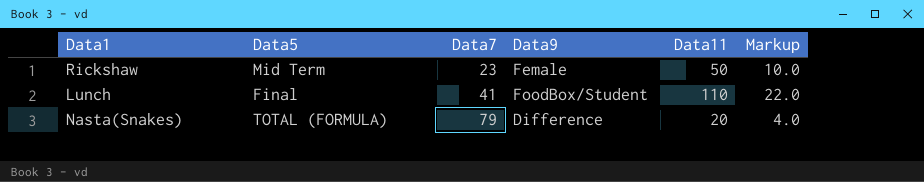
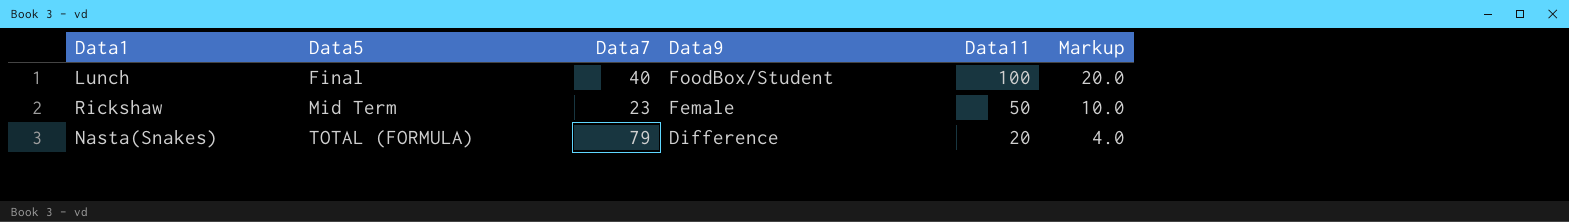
row order: Data7 ascending -> Data5 ascending
Lunch | Data7: 41 -> 40
Lunch | Data11: 110 -> 100
Lunch | Markup: 22.0 -> 20.0

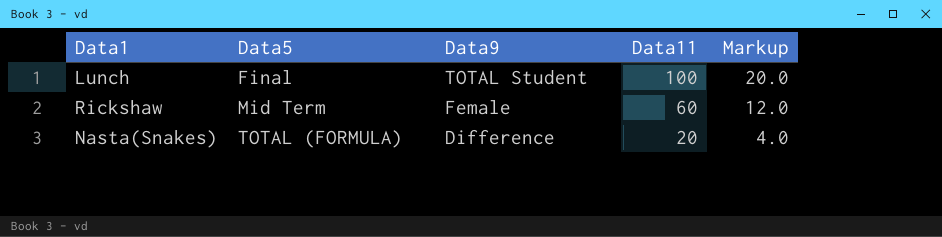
column Data7 | position: 3 -> none
Lunch | Data9: FoodBox/Student -> TOTAL Student
Rickshaw | Data11: 50 -> 60
Rickshaw | Markup: 10.0 -> 12.0

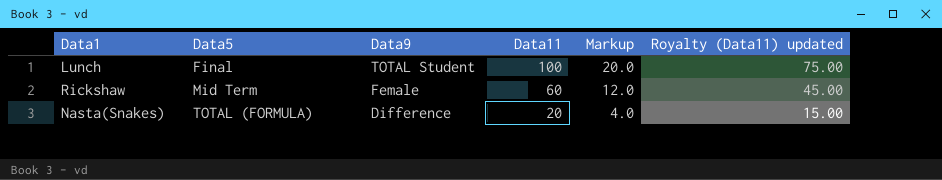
column Royalty (Data11) updated | formula: none -> [Data11] * 0.75

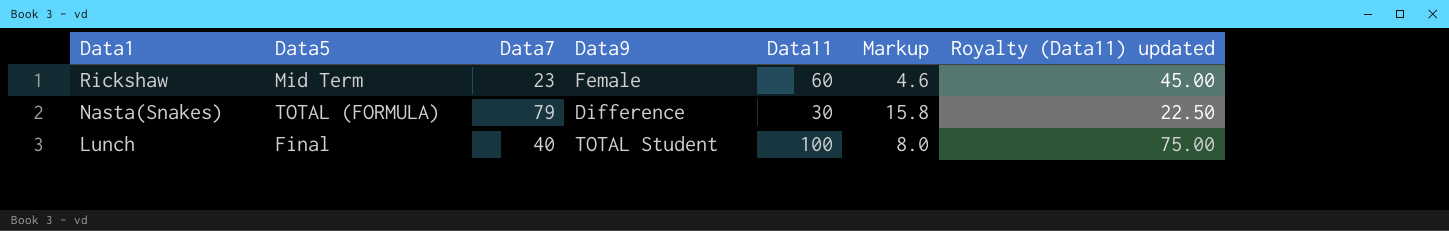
row order: Data5 ascending -> Data1 descending
column Data7 | position: none -> 3
column Markup | formula: [Data11] * 0.2 -> [Data7] * 0.2
Nasta(Snakes) | Data11: 20 -> 30
Nasta(Snakes) | Royalty (Data11) updated: 15.00 -> 22.50

